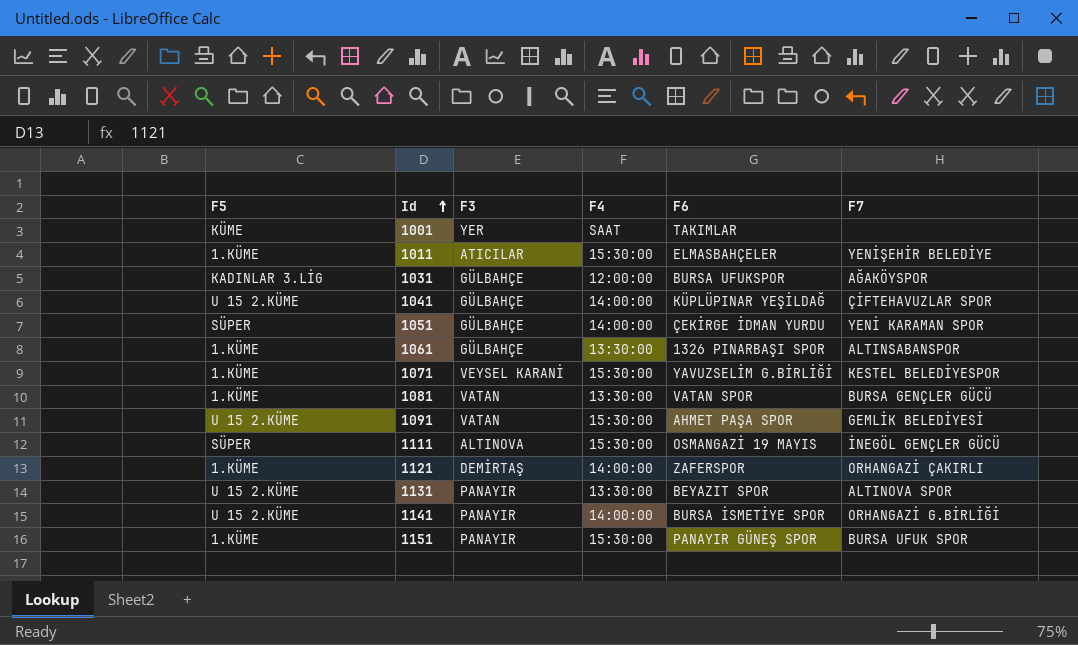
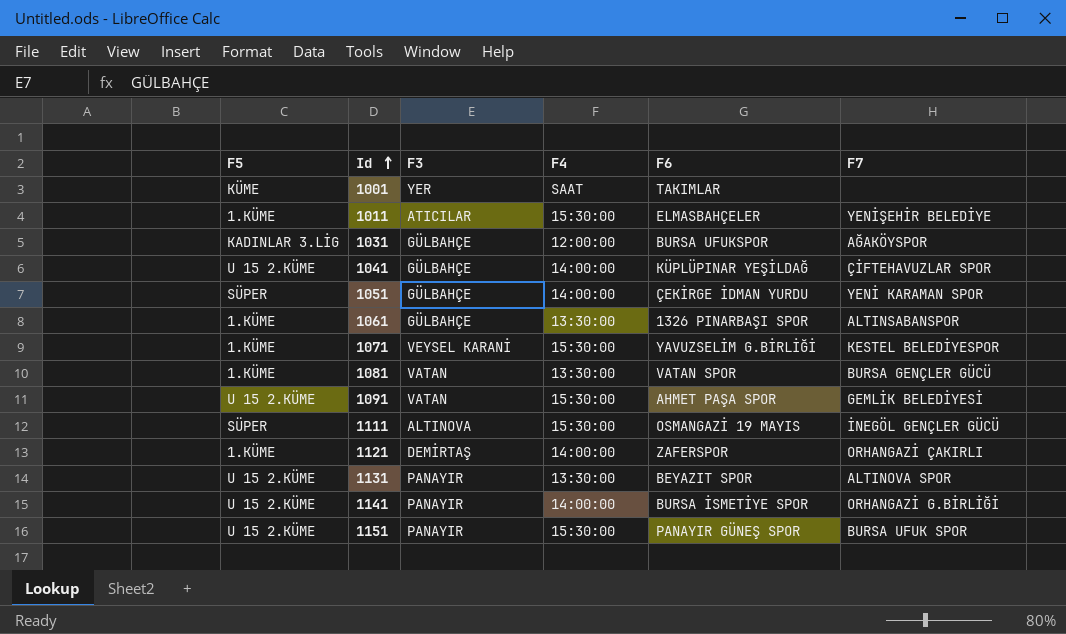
1151 | F5: 1.KÜME -> U 15 2.KÜME

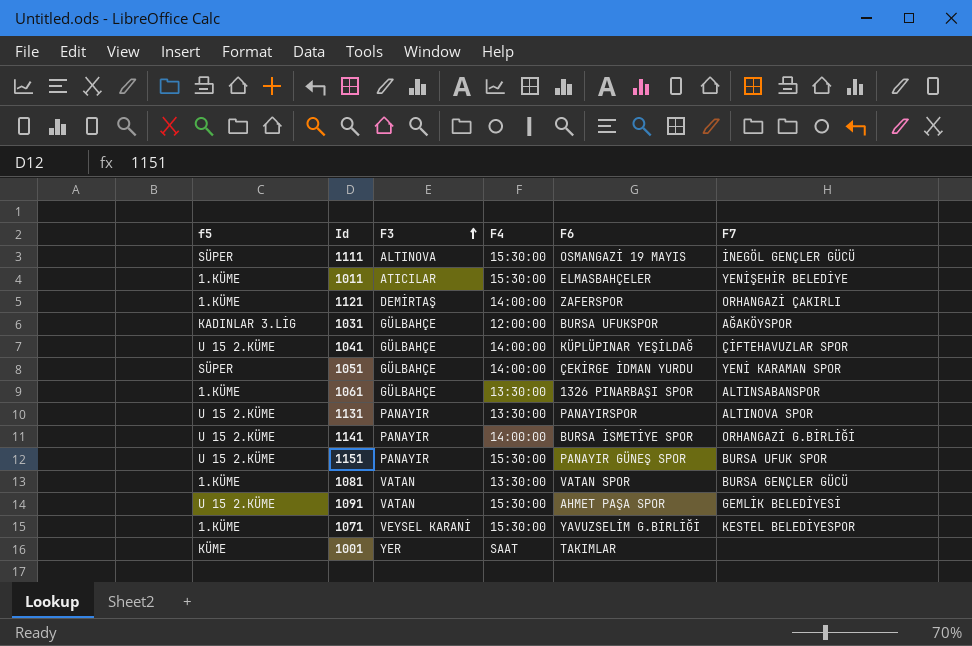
row order: Id ascending -> F3 ascending
column name: F5 -> f5
1131 | F6: BEYAZIT SPOR -> PANAYIRSPOR

